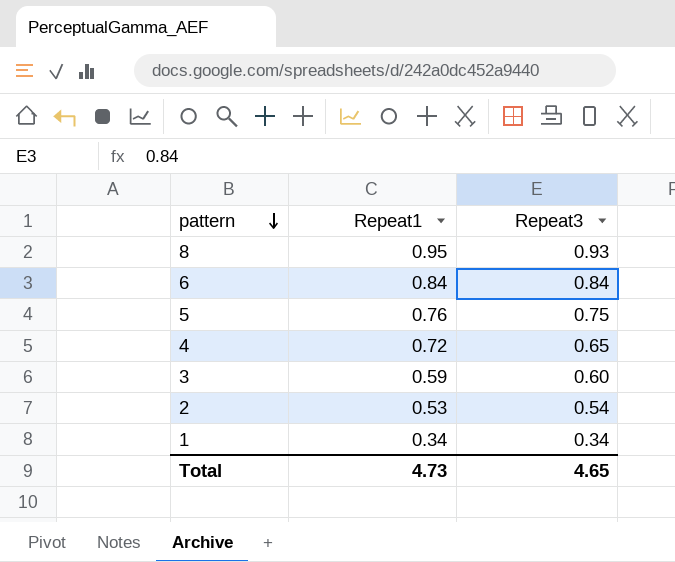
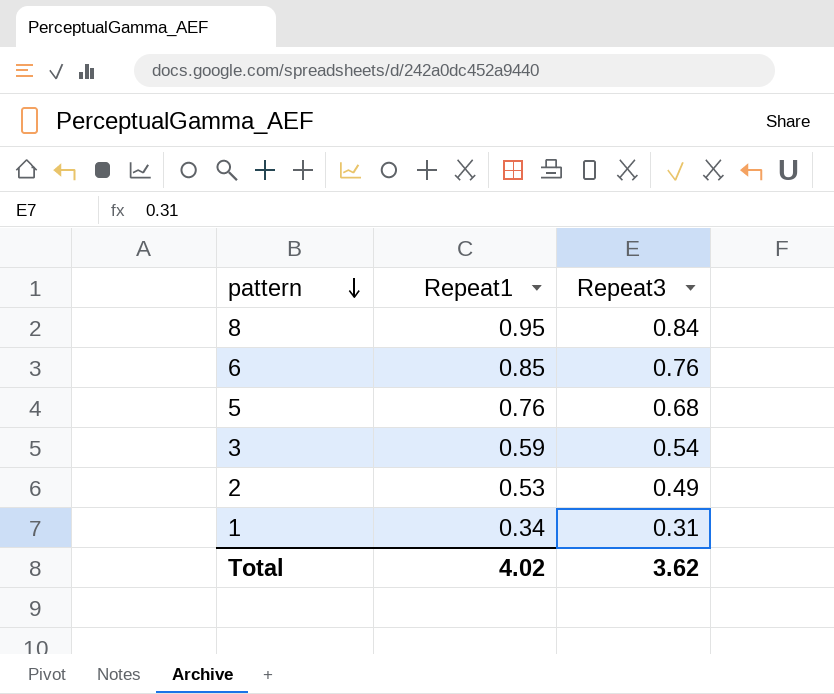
row 4: 0.72 | 0.65 -> none
8 | Repeat3: 0.93 -> 0.84
6 | Repeat1: 0.84 -> 0.85
6 | Repeat3: 0.84 -> 0.76
5 | Repeat3: 0.75 -> 0.68
3 | Repeat3: 0.60 -> 0.54
2 | Repeat3: 0.54 -> 0.49
1 | Repeat3: 0.34 -> 0.31
Total | Repeat1: 4.73 -> 4.02
Total | Repeat3: 4.65 -> 3.62

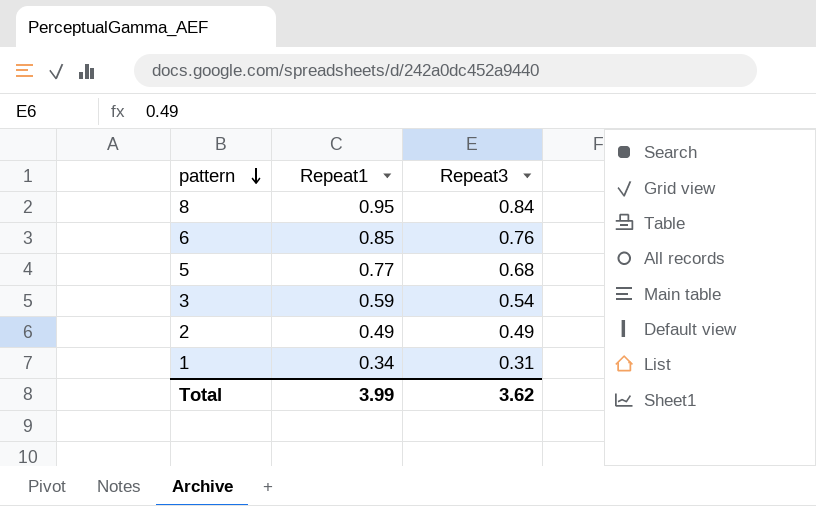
5 | Repeat1: 0.76 -> 0.77
2 | Repeat1: 0.53 -> 0.49
Total | Repeat1: 4.02 -> 3.99

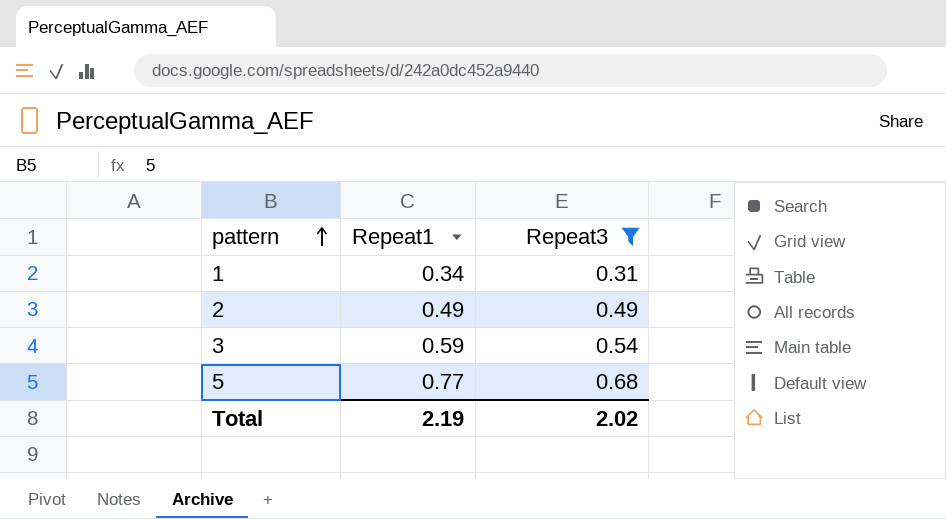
filter: none -> Repeat3 <= 0.68
row order: pattern descending -> pattern ascending
Total | Repeat1: 3.99 -> 2.19
Total | Repeat3: 3.62 -> 2.02

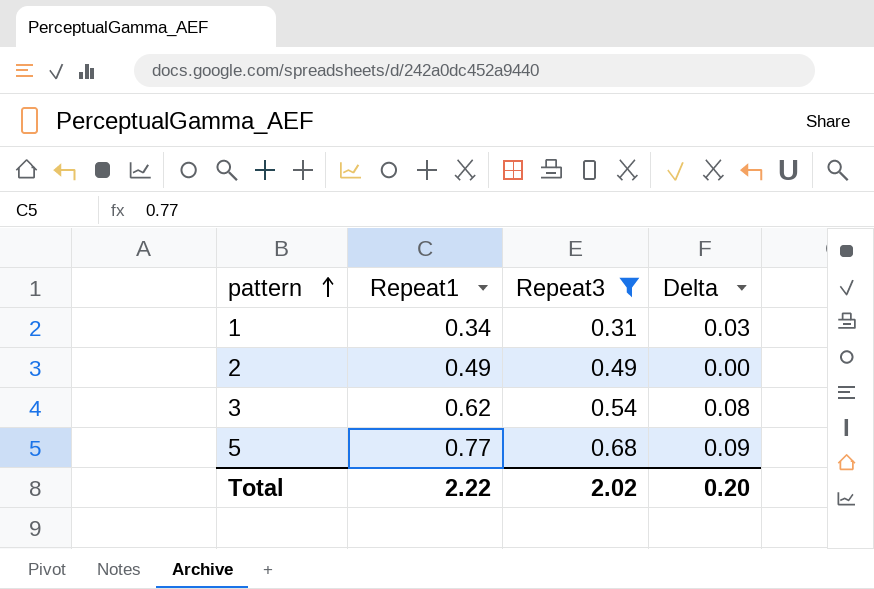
column Delta | formula: none -> [Repeat1] - [Repeat3]
3 | Repeat1: 0.59 -> 0.62
Total | Repeat1: 2.19 -> 2.22

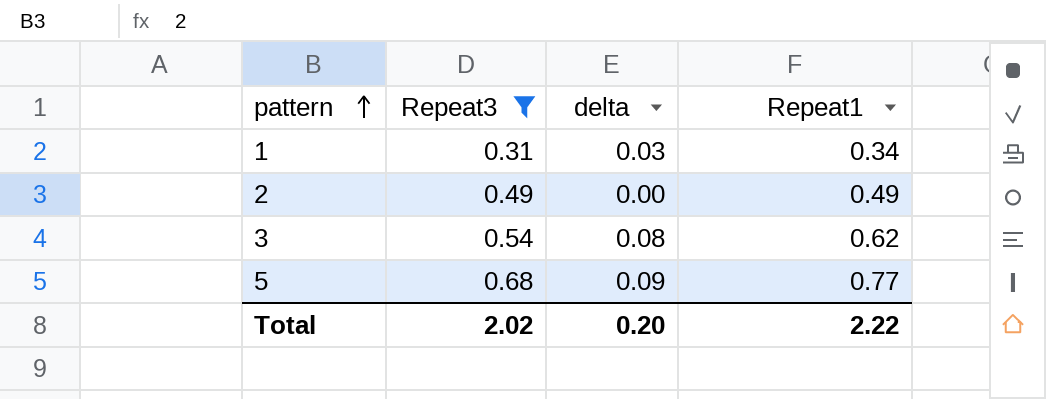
column name: Delta -> delta
column Repeat1 | position: 2 -> 4

